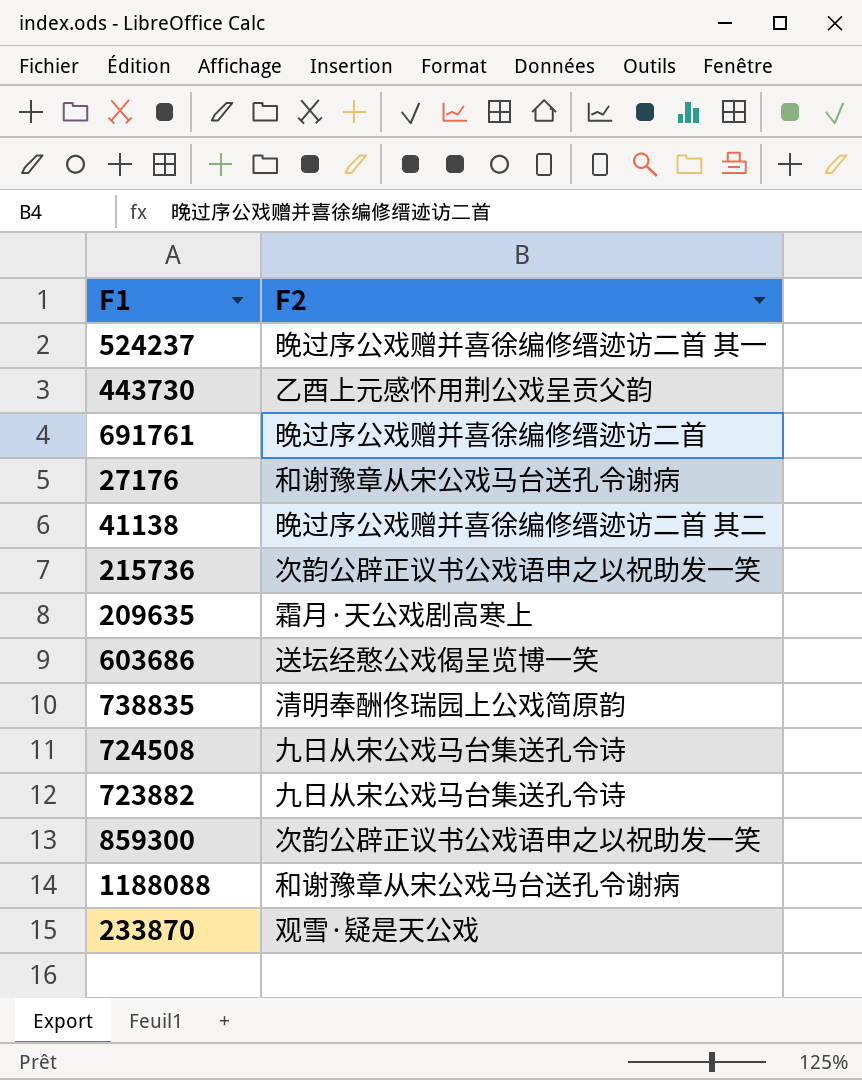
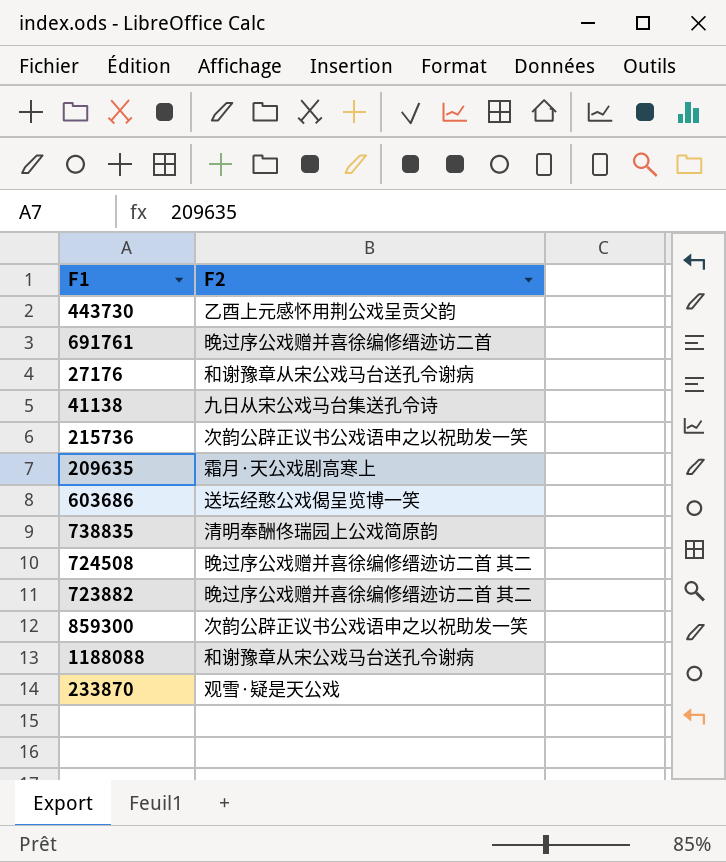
row 524237: 晚过序公戏赠并喜徐编修缙迹访二首 其一 -> none
41138 | F2: 晚过序公戏赠并喜徐编修缙迹访二首 其二 -> 九日从宋公戏马台集送孔令诗
724508 | F2: 九日从宋公戏马台集送孔令诗 -> 晚过序公戏赠并喜徐编修缙迹访二首 其二
723882 | F2: 九日从宋公戏马台集送孔令诗 -> 晚过序公戏赠并喜徐编修缙迹访二首 其二

